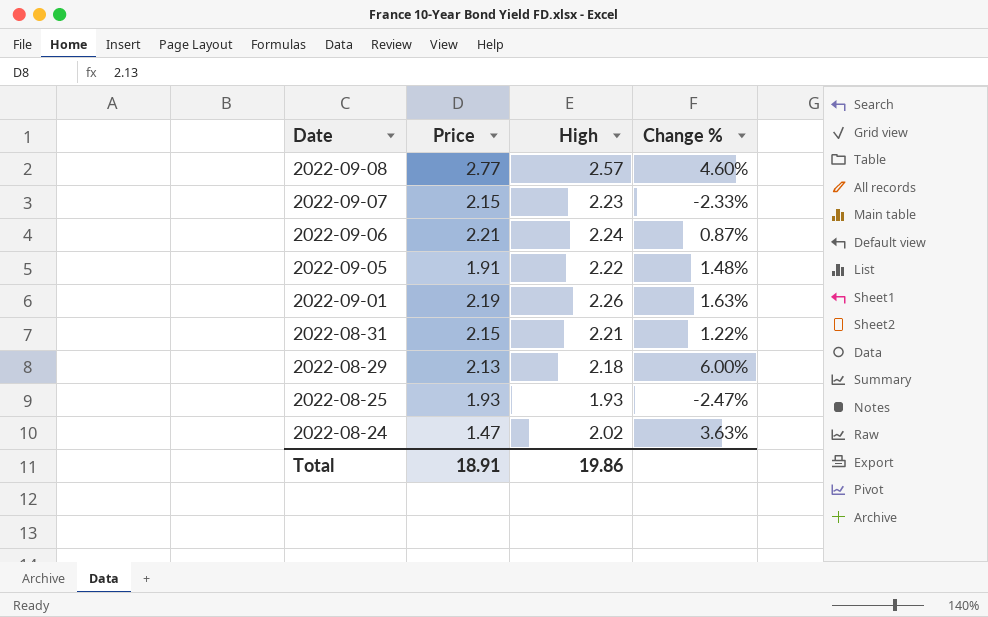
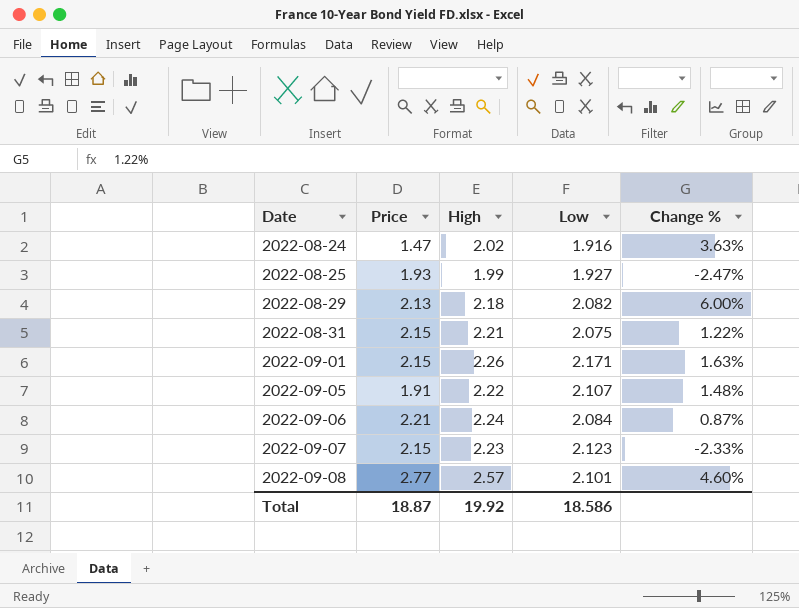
row order: Date descending -> Date ascending
column Low | position: none -> 4
2022-08-25 | High: 1.93 -> 1.99
2022-09-01 | Price: 2.19 -> 2.15
Total | Price: 18.91 -> 18.87
Total | High: 19.86 -> 19.92

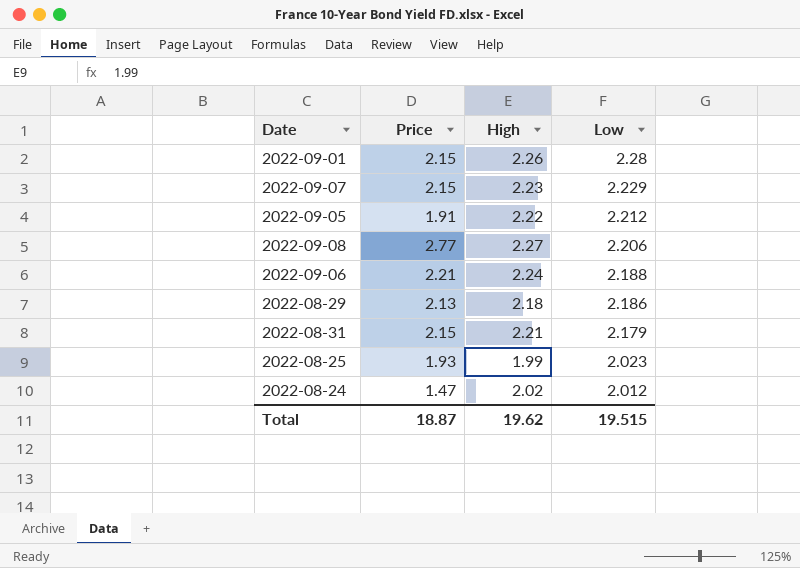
row order: Date ascending -> Low descending
column Change % | position: 5 -> none
2022-09-01 | Low: 2.171 -> 2.28
2022-09-07 | Low: 2.123 -> 2.229
2022-09-05 | Low: 2.107 -> 2.212
2022-09-08 | High: 2.57 -> 2.27
2022-09-08 | Low: 2.101 -> 2.206
2022-09-06 | Low: 2.084 -> 2.188
2022-08-29 | Low: 2.082 -> 2.186
2022-08-31 | Low: 2.075 -> 2.179
2022-08-25 | Low: 1.927 -> 2.023
2022-08-24 | Low: 1.916 -> 2.012
Total | High: 19.92 -> 19.62
Total | Low: 18.586 -> 19.515

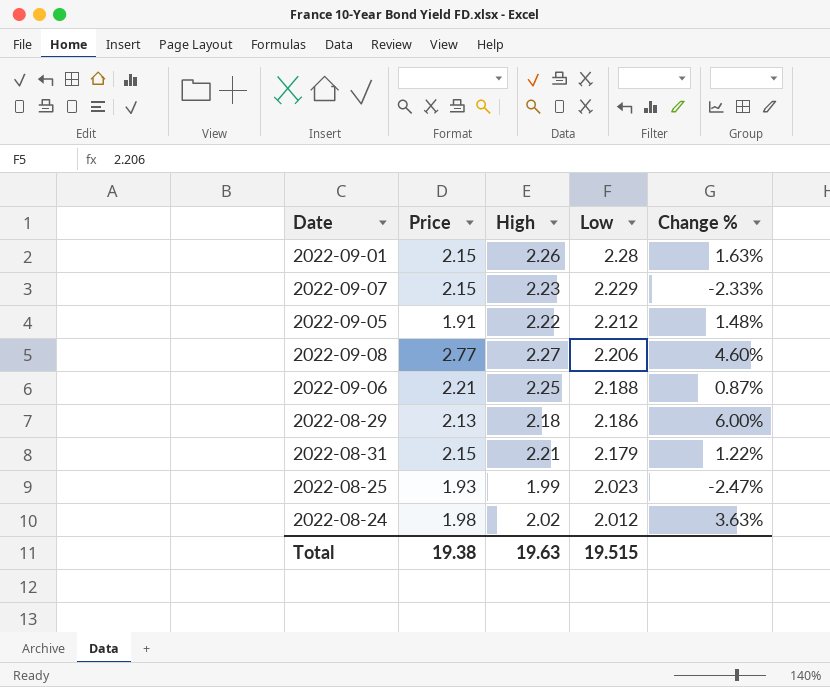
column Change % | position: none -> 5
2022-09-06 | High: 2.24 -> 2.25
2022-08-24 | Price: 1.47 -> 1.98
Total | Price: 18.87 -> 19.38
Total | High: 19.62 -> 19.63

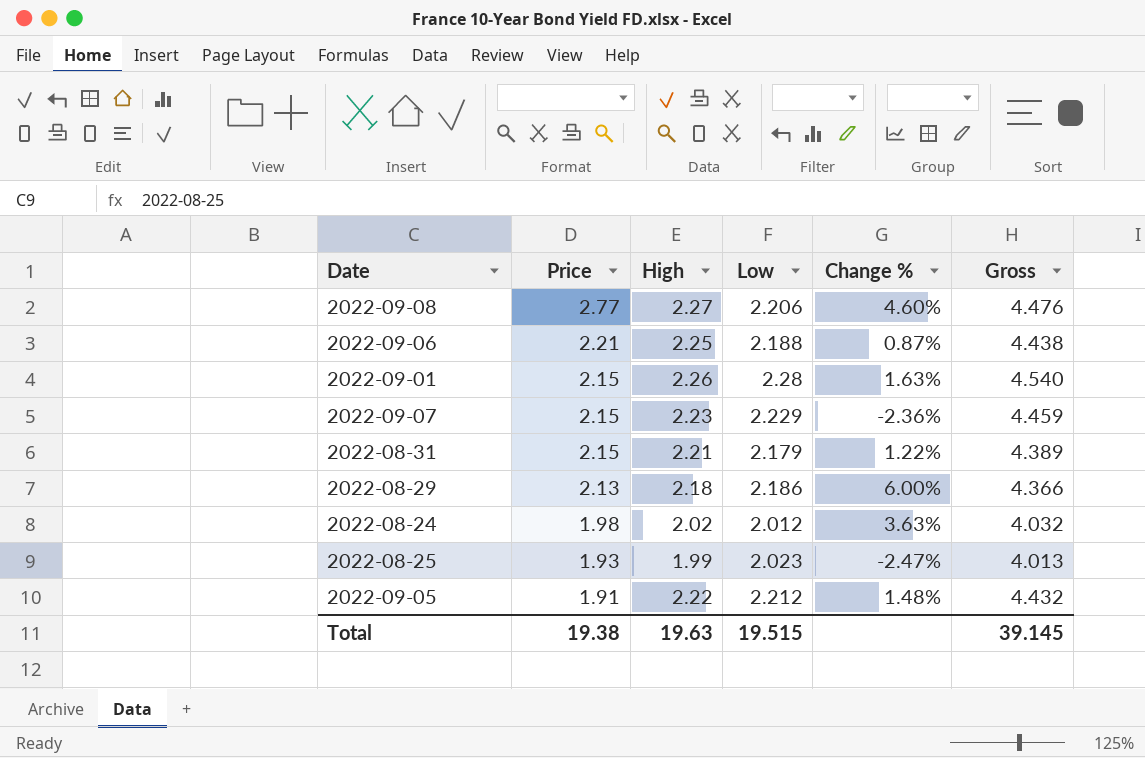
row order: Low descending -> Price descending
column Gross | formula: none -> [High] + [Low]
2022-09-07 | Change %: -2.33% -> -2.36%

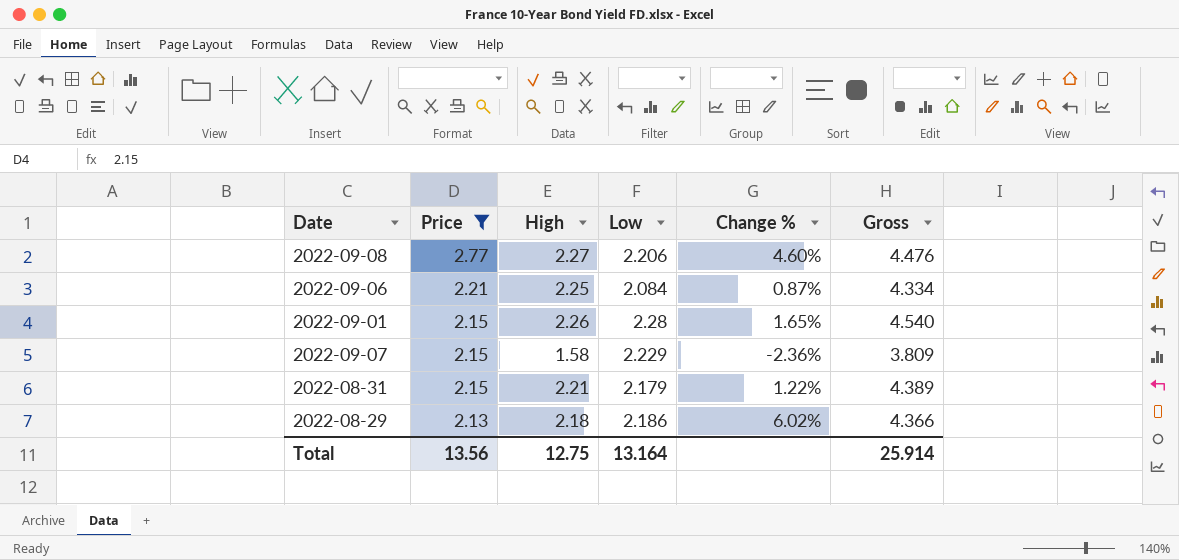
filter: none -> Price >= 2.13
2022-09-06 | Low: 2.188 -> 2.084
2022-09-06 | Gross: 4.438 -> 4.334
2022-09-01 | Change %: 1.63% -> 1.65%
2022-09-07 | High: 2.23 -> 1.58
2022-09-07 | Gross: 4.459 -> 3.809
2022-08-29 | Change %: 6.00% -> 6.02%
Total | Price: 19.38 -> 13.56
Total | High: 19.63 -> 12.75
Total | Low: 19.515 -> 13.164
Total | Gross: 39.145 -> 25.914

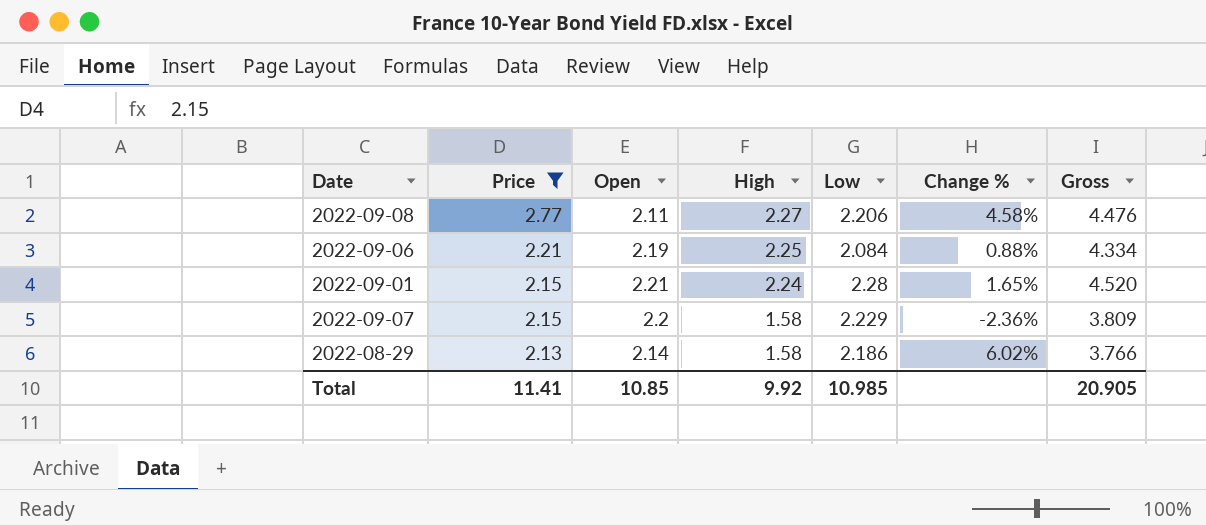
column Open | position: none -> 3
row 2022-08-31: 2.15 | 2.21 | 2.179 | 1.22% | 4.389 -> none
2022-09-08 | Change %: 4.60% -> 4.58%
2022-09-06 | Change %: 0.87% -> 0.88%
2022-09-01 | High: 2.26 -> 2.24
2022-09-01 | Gross: 4.540 -> 4.520
2022-08-29 | High: 2.18 -> 1.58
2022-08-29 | Gross: 4.366 -> 3.766
Total | Price: 13.56 -> 11.41
Total | High: 12.75 -> 9.92
Total | Low: 13.164 -> 10.985
Total | Gross: 25.914 -> 20.905

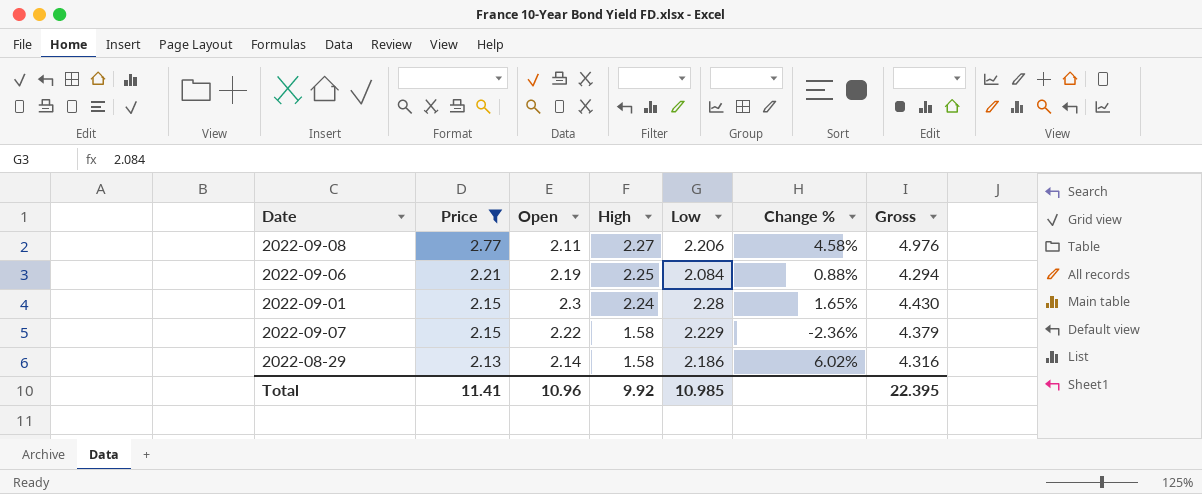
column Gross | formula: [High] + [Low] -> [Price] + [Low]
2022-09-01 | Open: 2.21 -> 2.3
2022-09-07 | Open: 2.2 -> 2.22
Total | Open: 10.85 -> 10.96
Total | Gross: 20.905 -> 22.395

